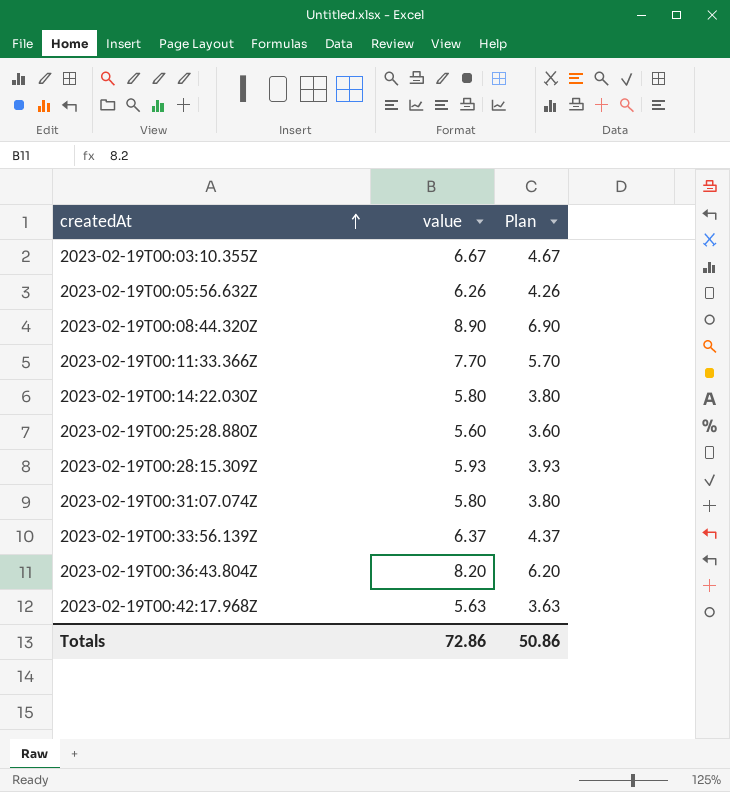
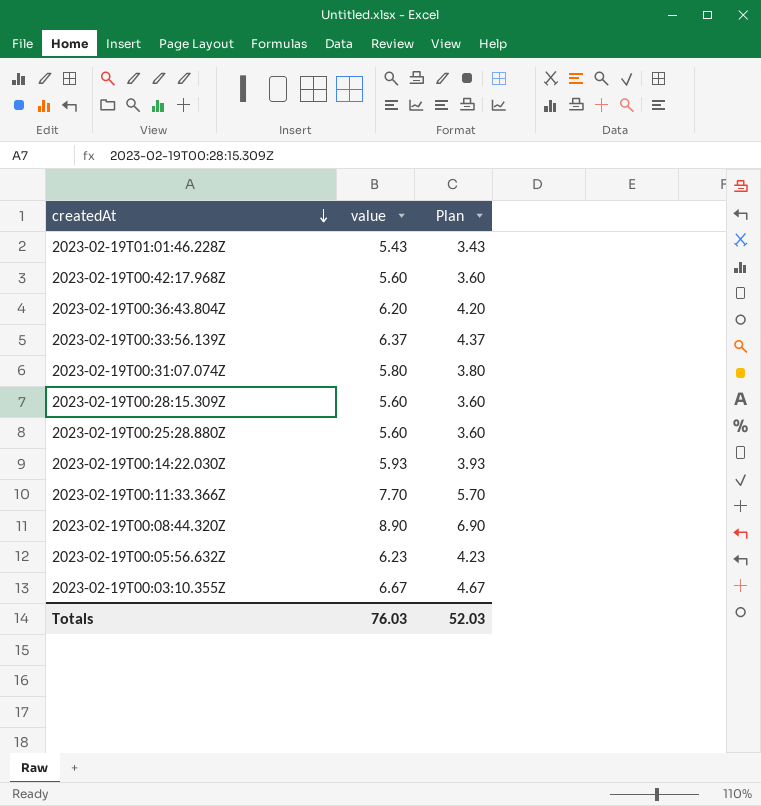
row order: createdAt ascending -> createdAt descending
row 2023-02-19T01:01:46.228Z: none -> 5.43 | 3.43
2023-02-19T00:42:17.968Z | value: 5.63 -> 5.60
2023-02-19T00:42:17.968Z | Plan: 3.63 -> 3.60
2023-02-19T00:36:43.804Z | value: 8.20 -> 6.20
2023-02-19T00:36:43.804Z | Plan: 6.20 -> 4.20
2023-02-19T00:28:15.309Z | value: 5.93 -> 5.60
2023-02-19T00:28:15.309Z | Plan: 3.93 -> 3.60
2023-02-19T00:14:22.030Z | value: 5.80 -> 5.93
2023-02-19T00:14:22.030Z | Plan: 3.80 -> 3.93
2023-02-19T00:05:56.632Z | value: 6.26 -> 6.23
2023-02-19T00:05:56.632Z | Plan: 4.26 -> 4.23
Totals | value: 72.86 -> 76.03
Totals | Plan: 50.86 -> 52.03

